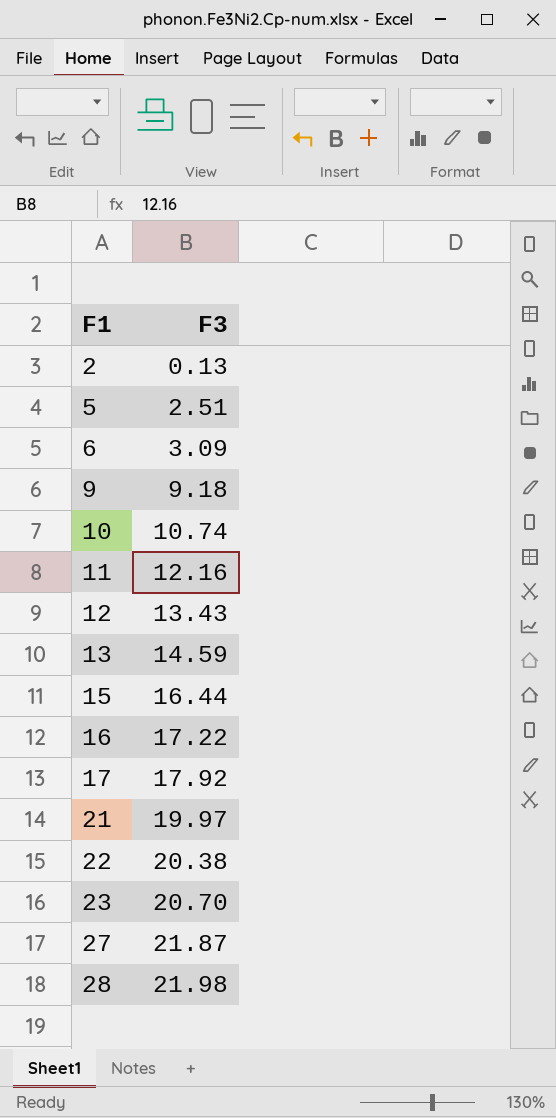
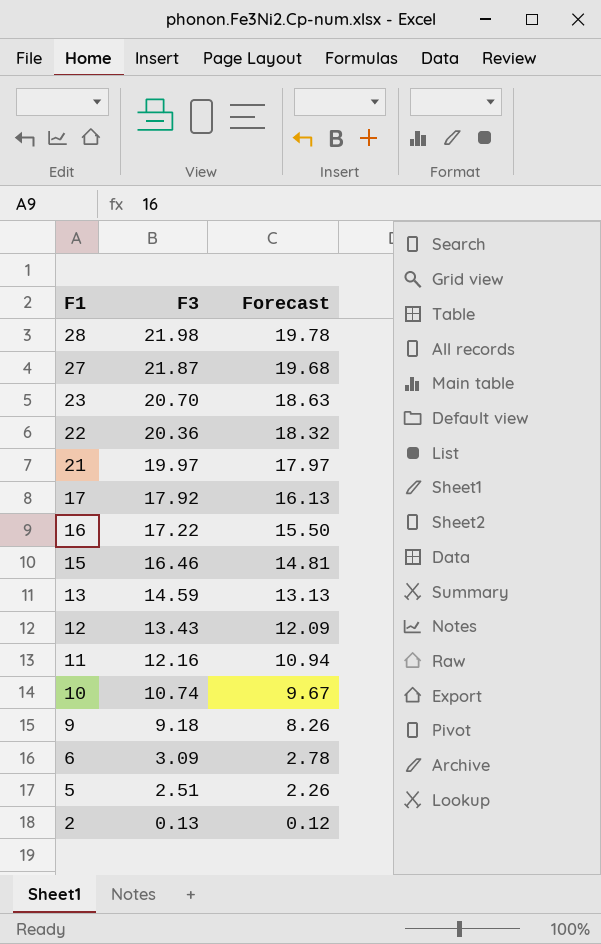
row order: F1 ascending -> F1 descending
column Forecast | formula: none -> [F3] * 0.9
22 | F3: 20.38 -> 20.36
15 | F3: 16.44 -> 16.46

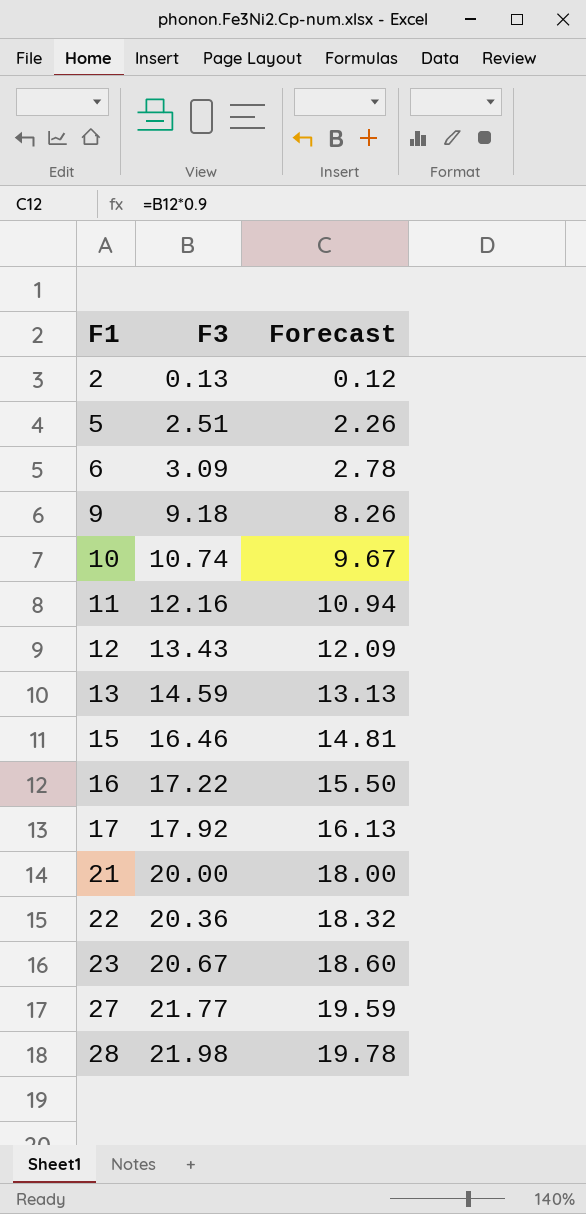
row order: F1 descending -> F1 ascending
21 | F3: 19.97 -> 20.00
21 | Forecast: 17.97 -> 18.00
23 | F3: 20.70 -> 20.67
23 | Forecast: 18.63 -> 18.60
27 | F3: 21.87 -> 21.77
27 | Forecast: 19.68 -> 19.59

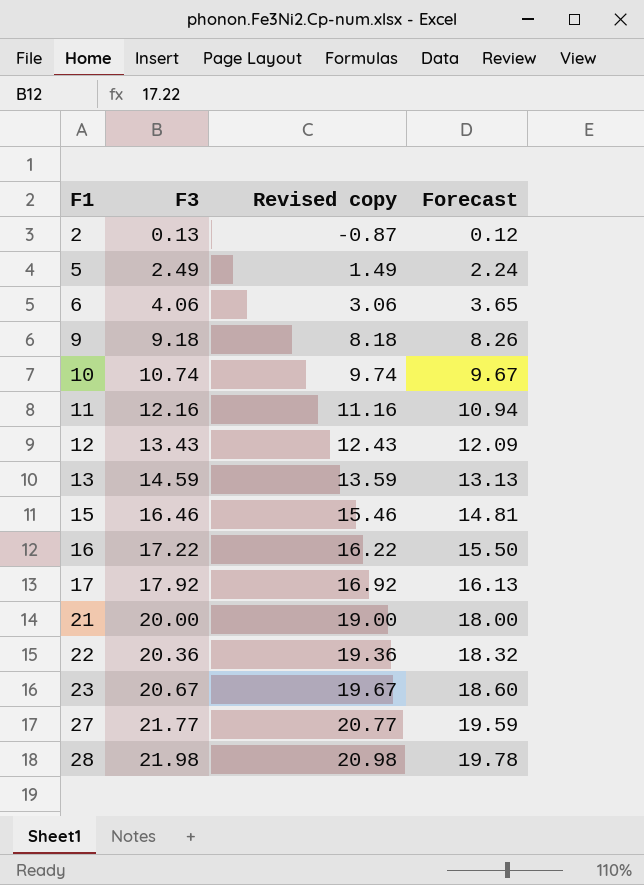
column Revised copy | formula: none -> [F3] - 1
5 | F3: 2.51 -> 2.49
5 | Forecast: 2.26 -> 2.24
6 | F3: 3.09 -> 4.06
6 | Forecast: 2.78 -> 3.65

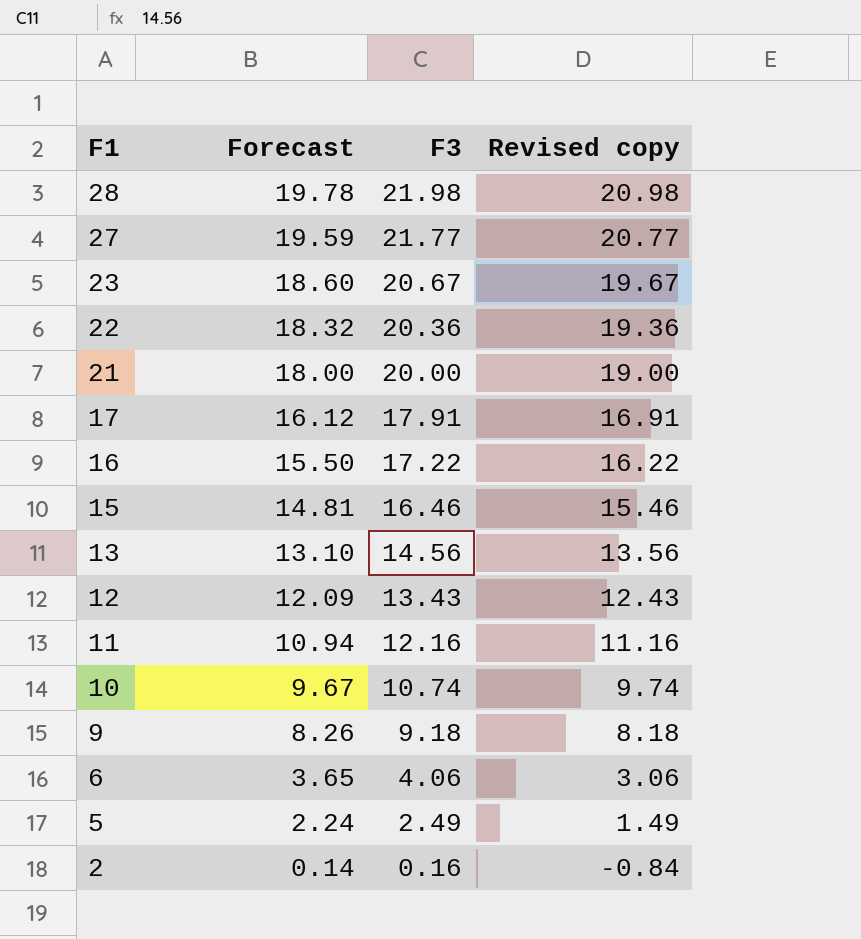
row order: F1 ascending -> F1 descending
column Forecast | position: 4 -> 2
17 | Forecast: 16.13 -> 16.12
17 | F3: 17.92 -> 17.91
17 | Revised copy: 16.92 -> 16.91
13 | Forecast: 13.13 -> 13.10
13 | F3: 14.59 -> 14.56
13 | Revised copy: 13.59 -> 13.56
2 | Forecast: 0.12 -> 0.14
2 | F3: 0.13 -> 0.16
2 | Revised copy: -0.87 -> -0.84

